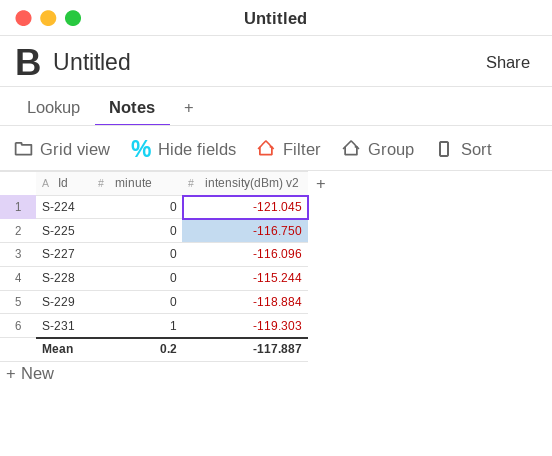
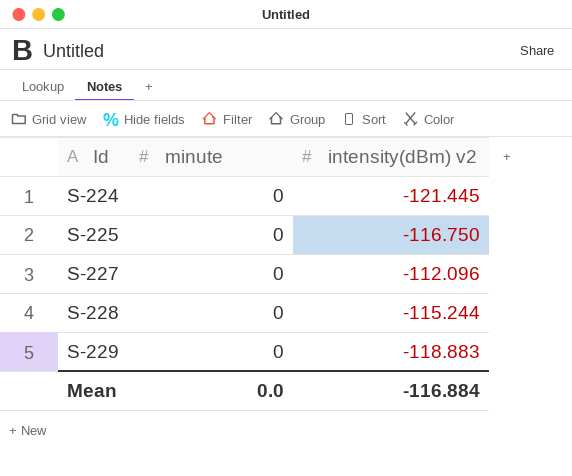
row S-231: 1 | -119.303 -> none
S-224 | intensity(dBm) v2: -121.045 -> -121.445
S-227 | intensity(dBm) v2: -116.096 -> -112.096
S-229 | intensity(dBm) v2: -118.884 -> -118.883
Mean | minute: 0.2 -> 0.0
Mean | intensity(dBm) v2: -117.887 -> -116.884

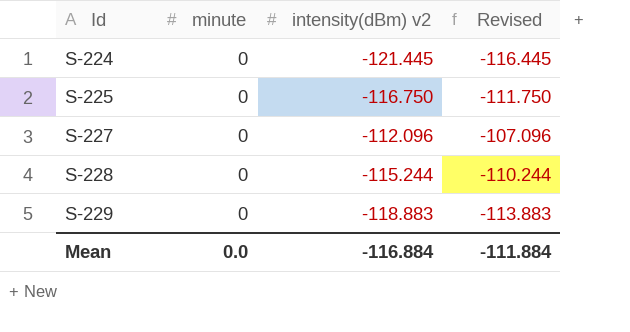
column Revised | formula: none -> [intensity(dBm) v2] + 5

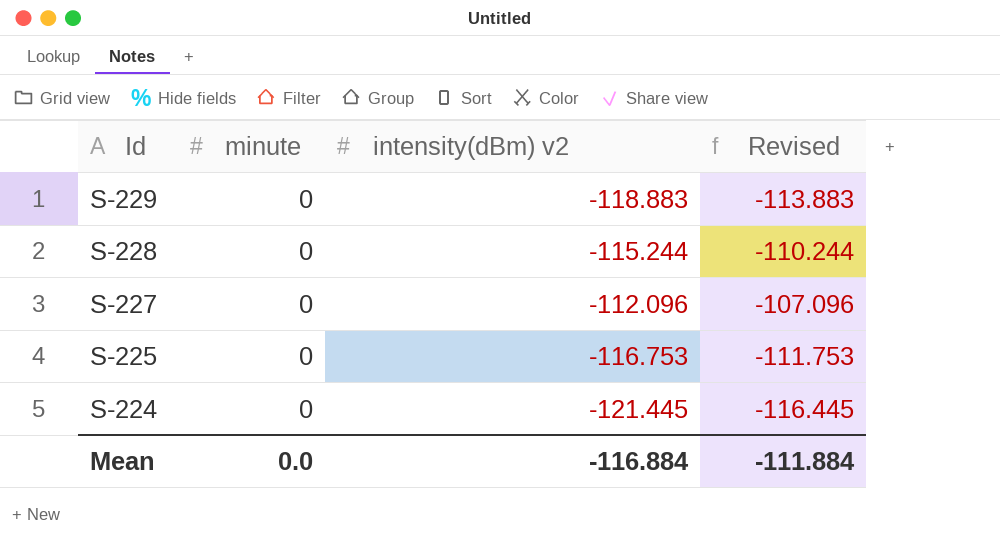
row order: Id ascending -> Id descending
S-225 | intensity(dBm) v2: -116.750 -> -116.753
S-225 | Revised: -111.750 -> -111.753

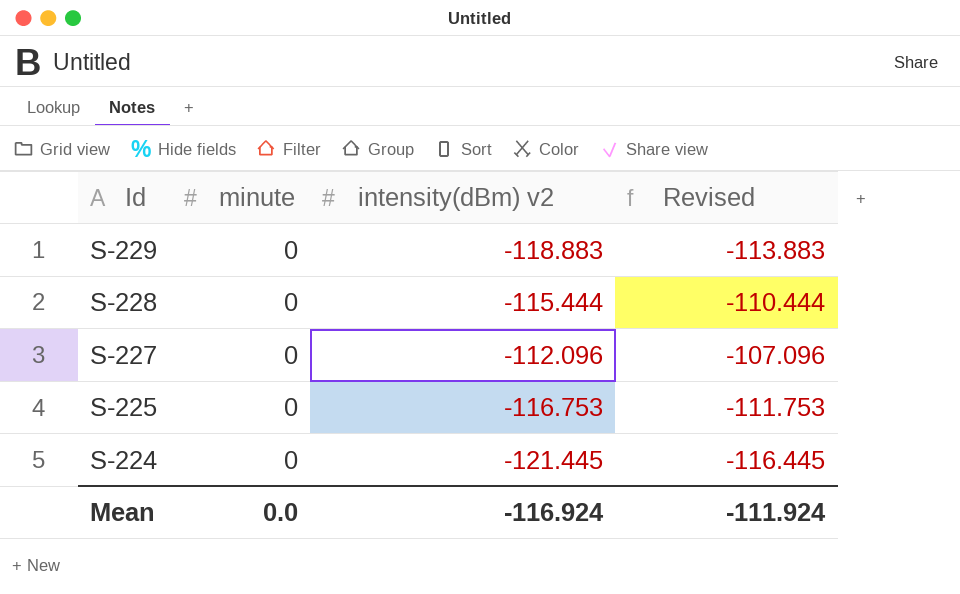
S-228 | intensity(dBm) v2: -115.244 -> -115.444
S-228 | Revised: -110.244 -> -110.444
Mean | intensity(dBm) v2: -116.884 -> -116.924
Mean | Revised: -111.884 -> -111.924

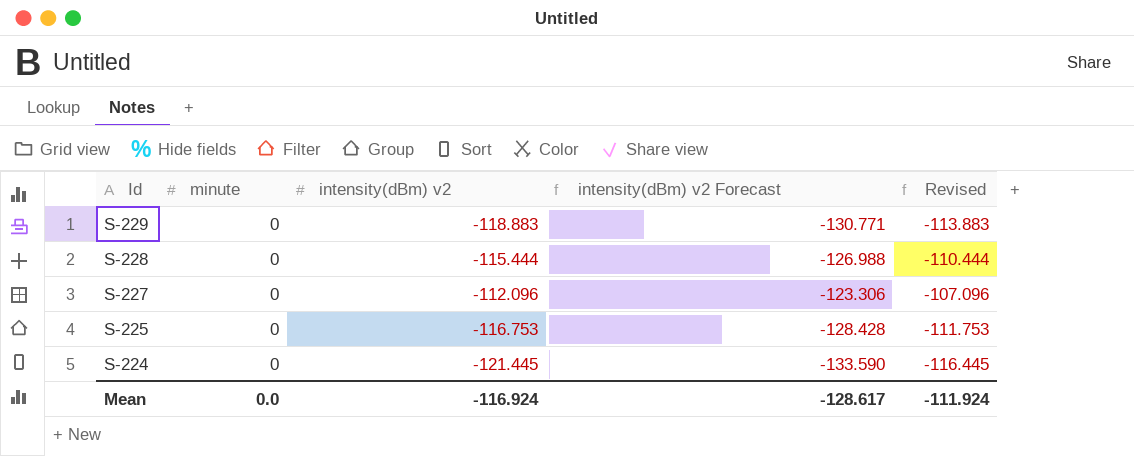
column intensity(dBm) v2 Forecast | formula: none -> [intensity(dBm) v2] * 1.1

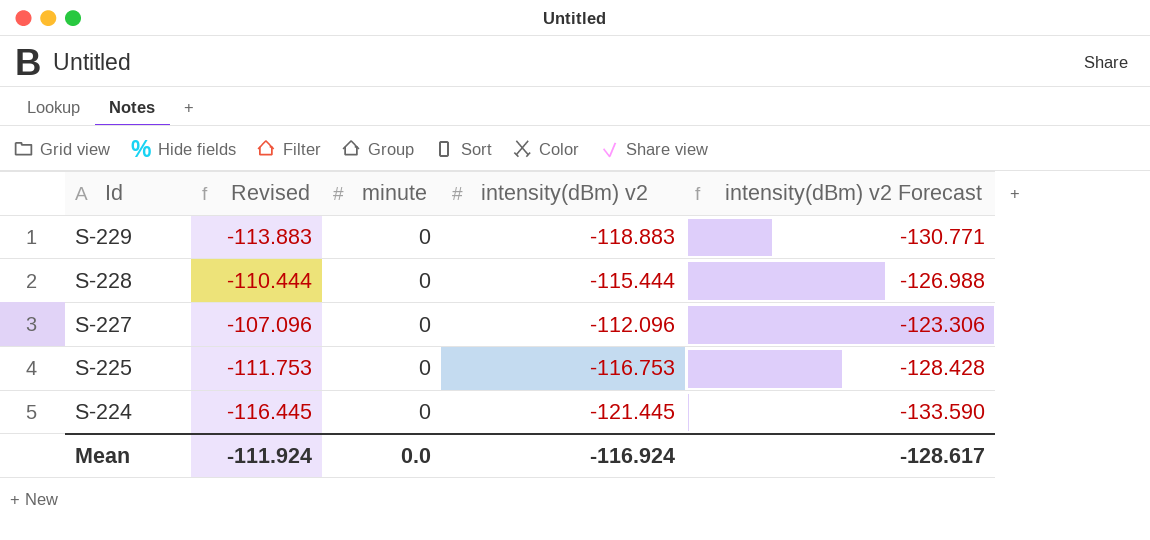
column Revised | position: 5 -> 2

